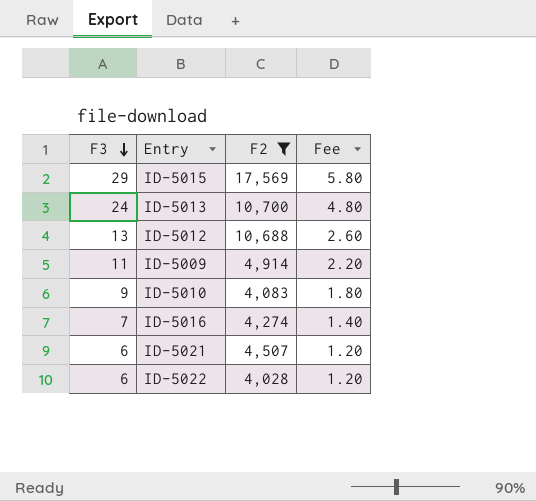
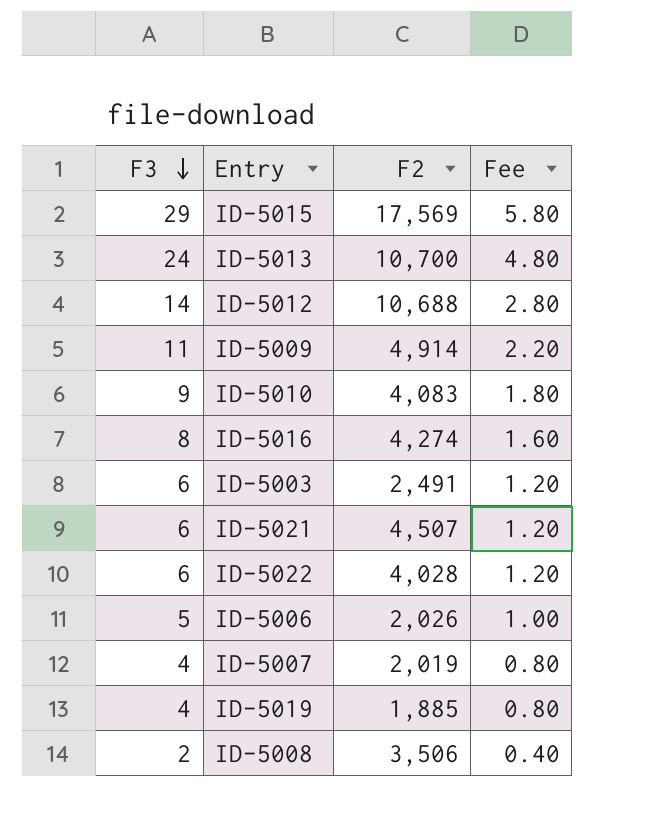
filter: F2 >= 4,028 -> none
ID-5012 | F3: 13 -> 14
ID-5012 | Fee: 2.60 -> 2.80
ID-5016 | F3: 7 -> 8
ID-5016 | Fee: 1.40 -> 1.60

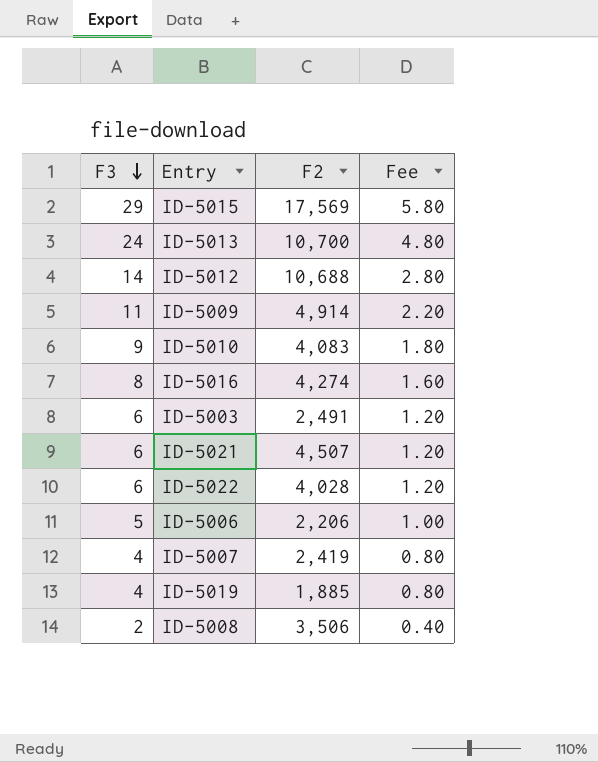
ID-5006 | F2: 2,026 -> 2,206
ID-5007 | F2: 2,019 -> 2,419

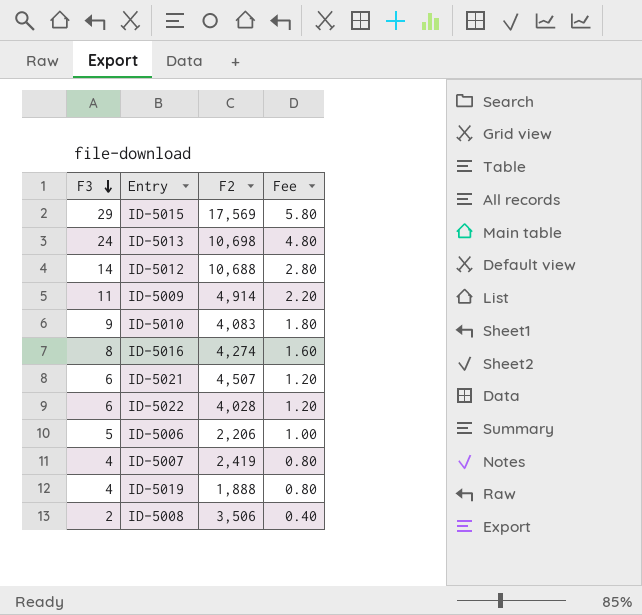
row ID-5003: 6 | 2,491 | 1.20 -> none
ID-5013 | F2: 10,700 -> 10,698
ID-5019 | F2: 1,885 -> 1,888

